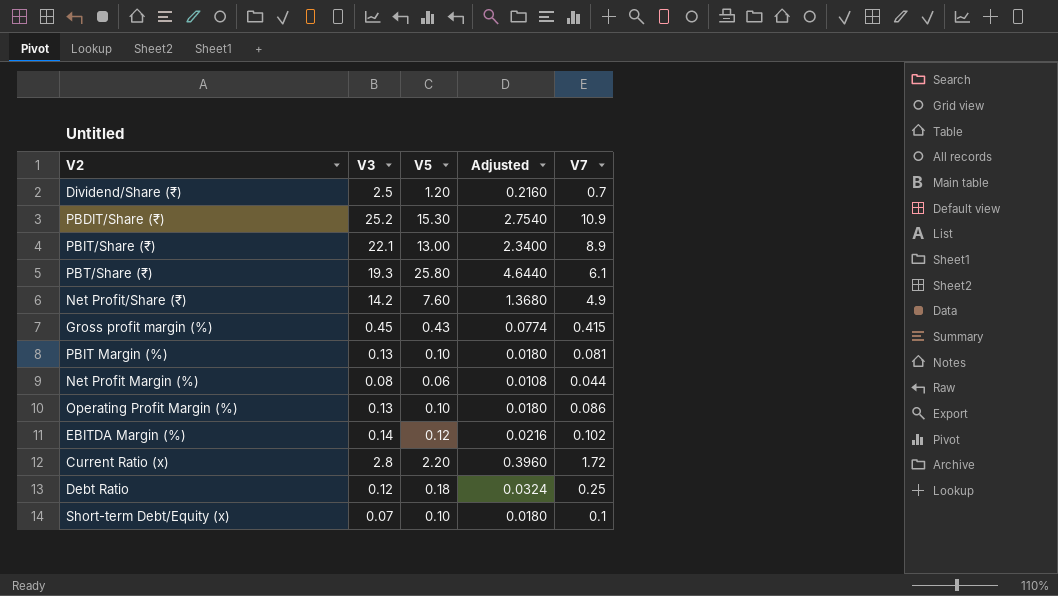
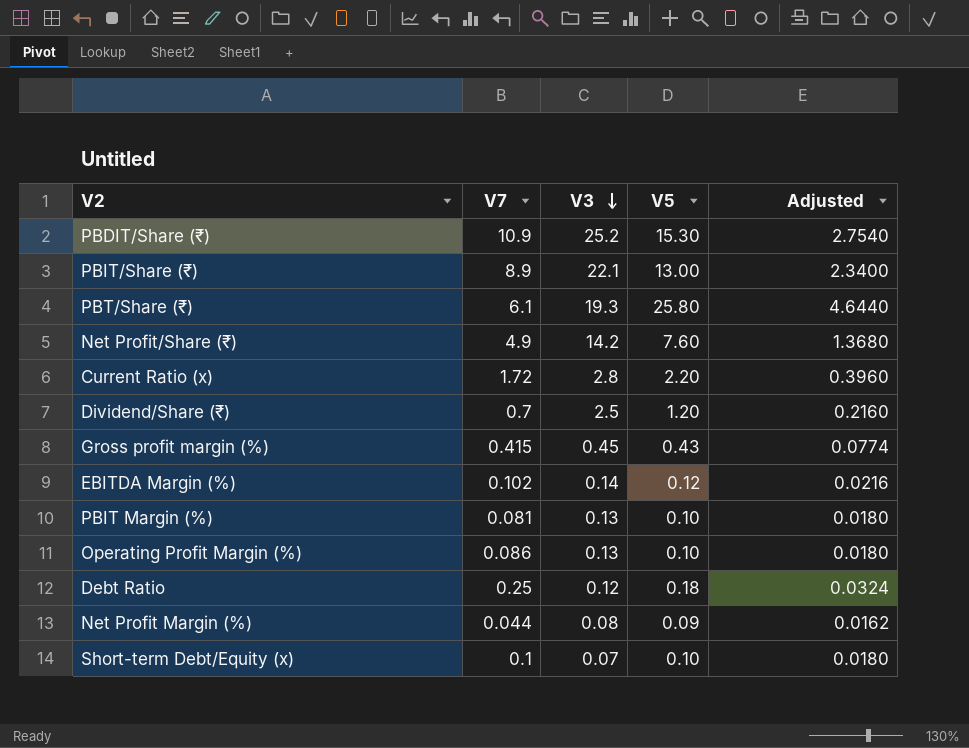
row order: none -> V3 descending
column V7 | position: 5 -> 2
Net Profit Margin (%) | V5: 0.06 -> 0.09
Net Profit Margin (%) | Adjusted: 0.0108 -> 0.0162

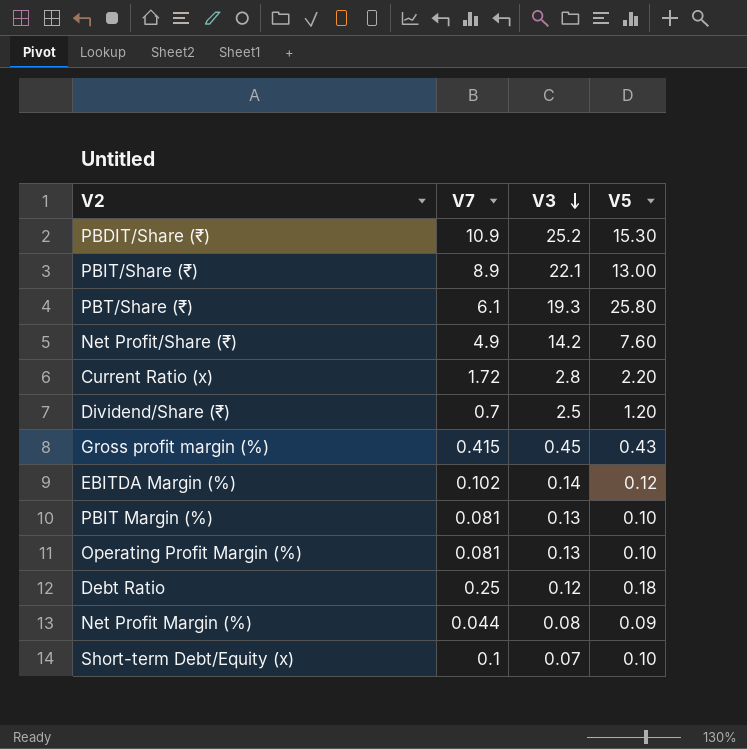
column Adjusted | formula: [V5] * 0.18 -> none
Operating Profit Margin (%) | V7: 0.086 -> 0.081

